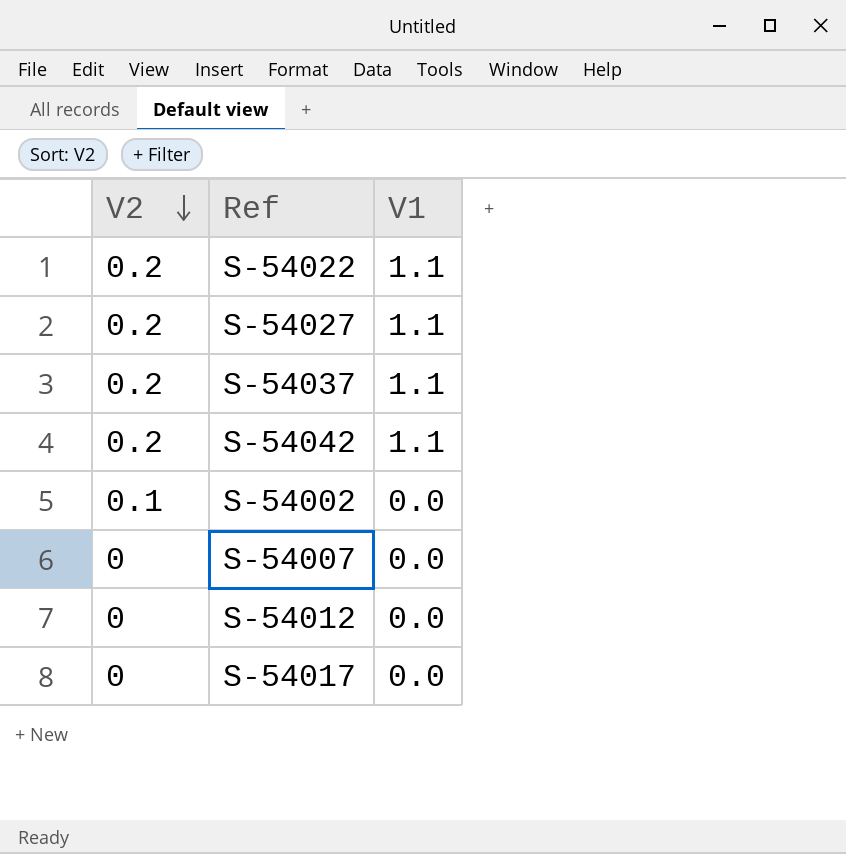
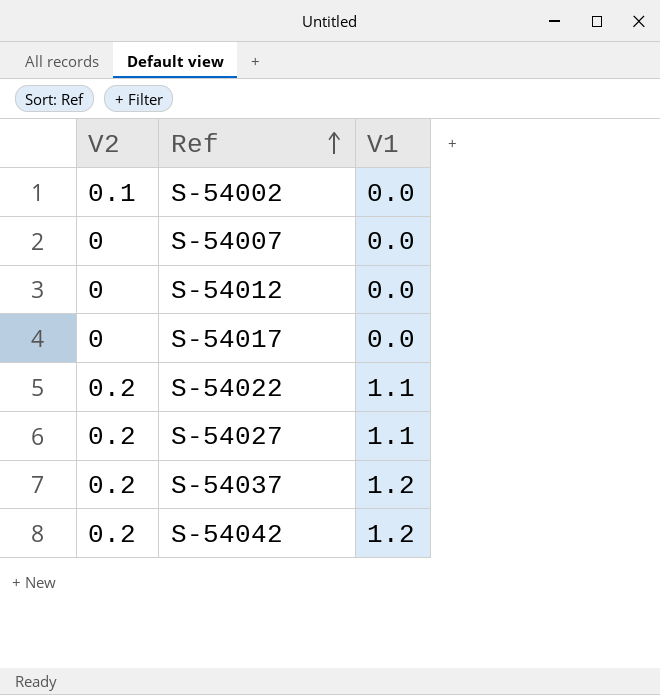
row order: V2 descending -> Ref ascending
S-54037 | V1: 1.1 -> 1.2
S-54042 | V1: 1.1 -> 1.2

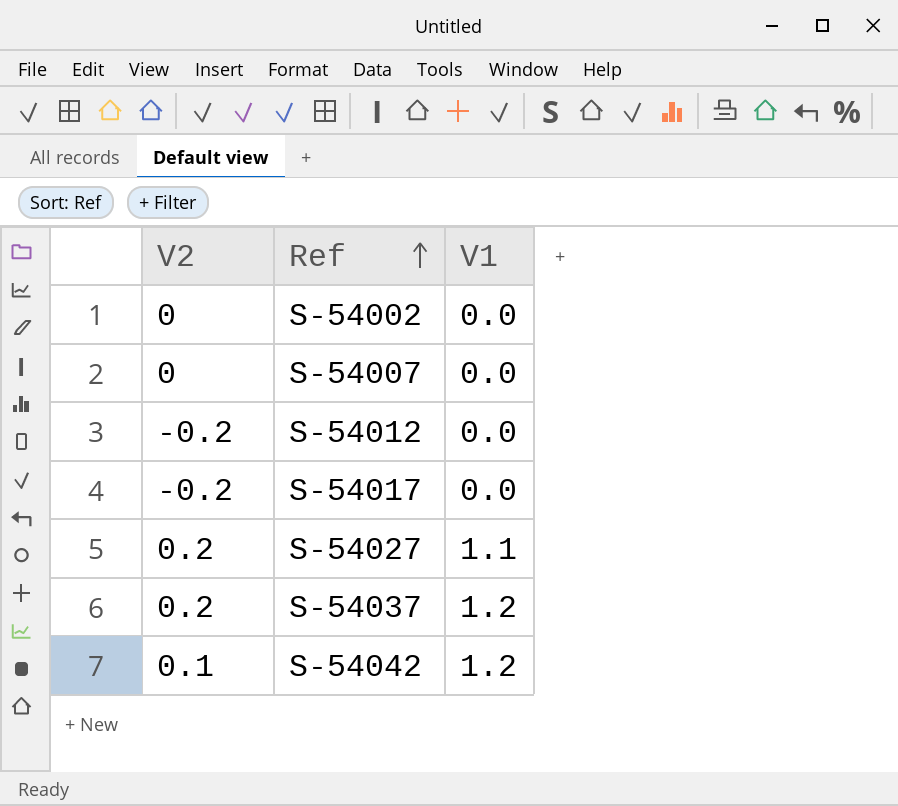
row S-54022: 0.2 | 1.1 -> none
S-54002 | V2: 0.1 -> 0
S-54012 | V2: 0 -> -0.2
S-54017 | V2: 0 -> -0.2
S-54042 | V2: 0.2 -> 0.1

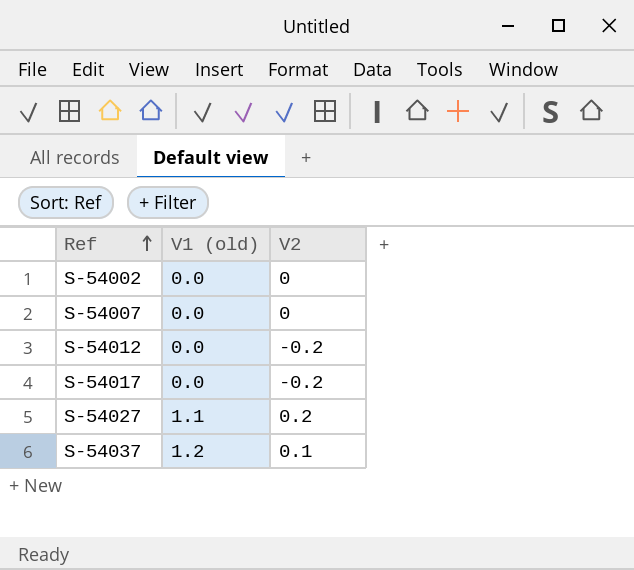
column name: V1 -> V1 (old)
column V2 | position: 1 -> 3
row S-54042: 0.1 | 1.2 -> none
S-54037 | V2: 0.2 -> 0.1

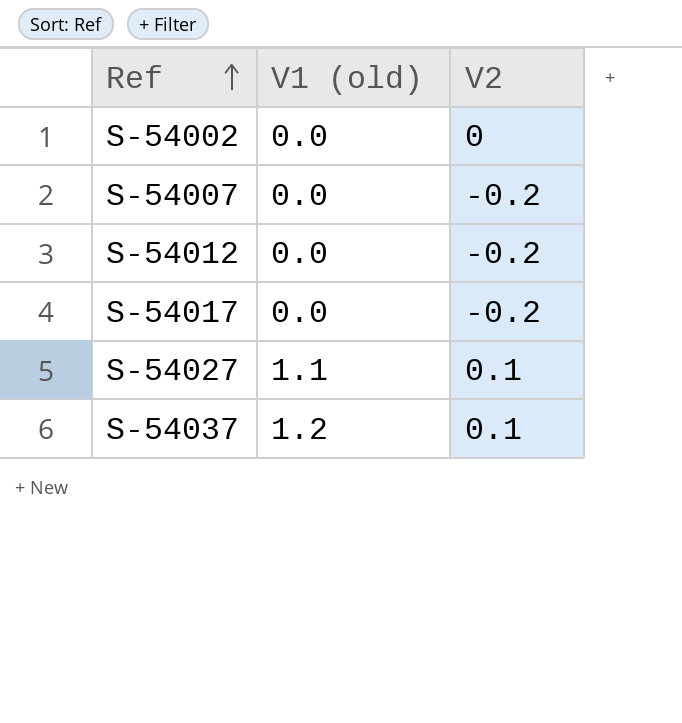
S-54007 | V2: 0 -> -0.2
S-54027 | V2: 0.2 -> 0.1

